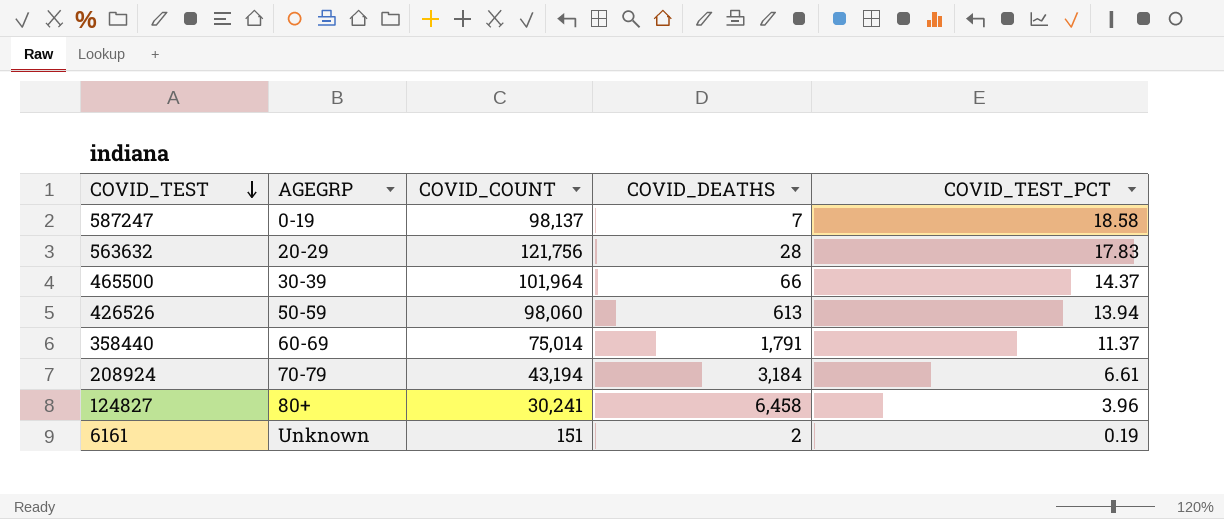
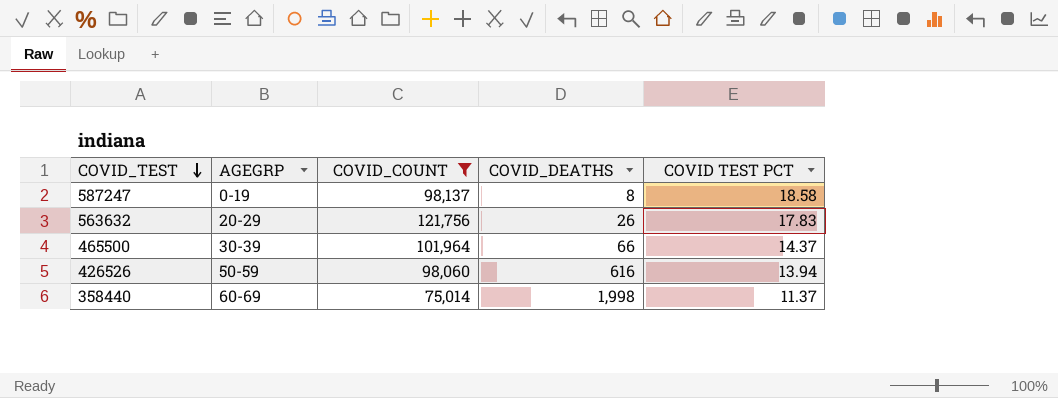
filter: none -> COVID_COUNT >= 75,014
column name: COVID_TEST_PCT -> COVID TEST PCT
587247 | COVID_DEATHS: 7 -> 8
563632 | COVID_DEATHS: 28 -> 26
426526 | COVID_DEATHS: 613 -> 616
358440 | COVID_DEATHS: 1,791 -> 1,998

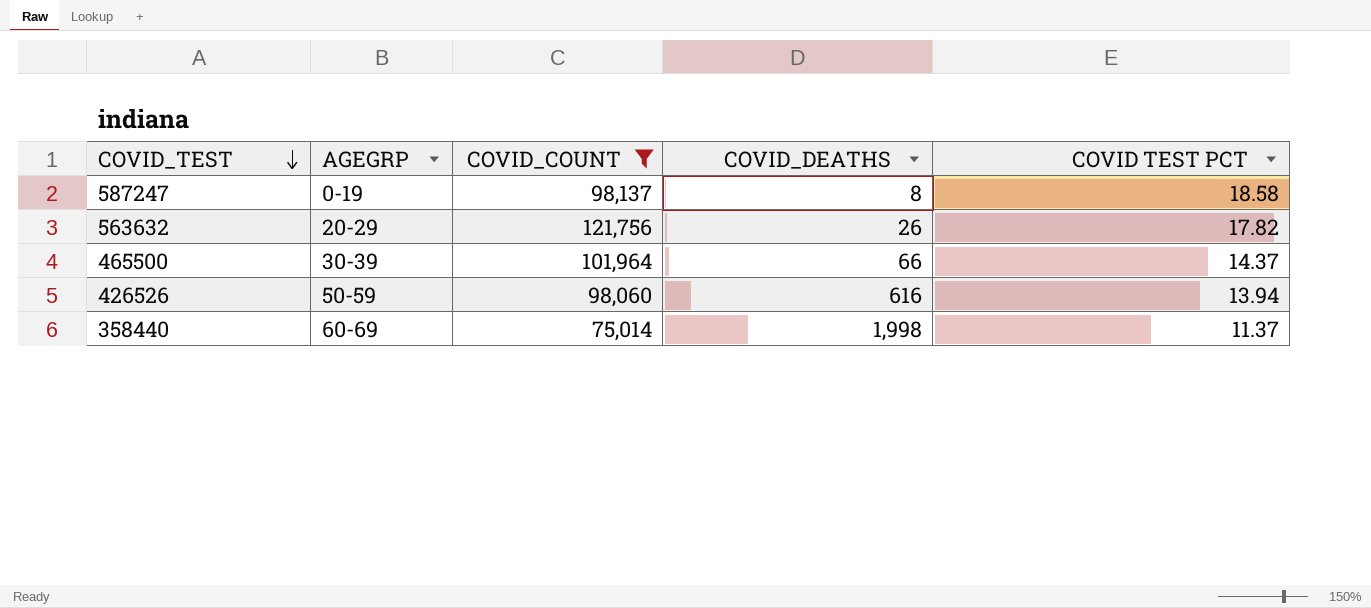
563632 | COVID TEST PCT: 17.83 -> 17.82

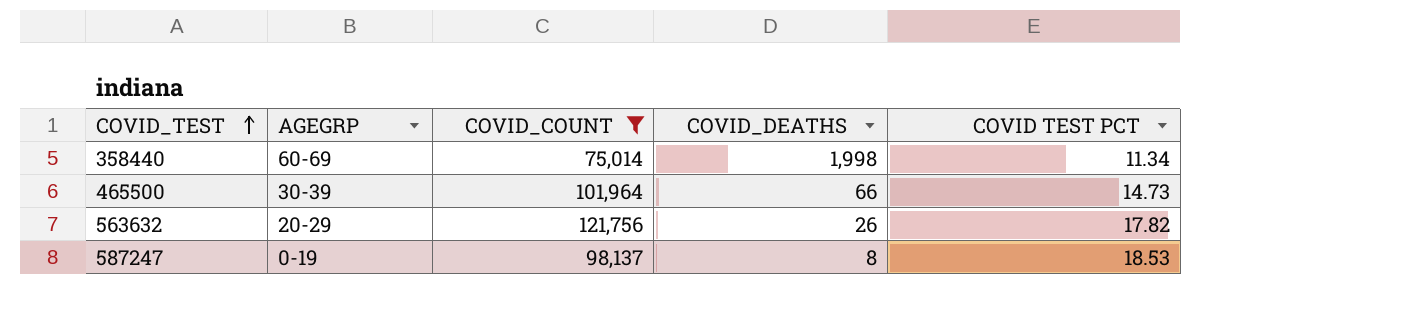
row order: COVID_TEST descending -> COVID_TEST ascending
row 426526: 50-59 | 98,060 | 616 | 13.94 -> none
358440 | COVID TEST PCT: 11.37 -> 11.34
465500 | COVID TEST PCT: 14.37 -> 14.73
587247 | COVID TEST PCT: 18.58 -> 18.53

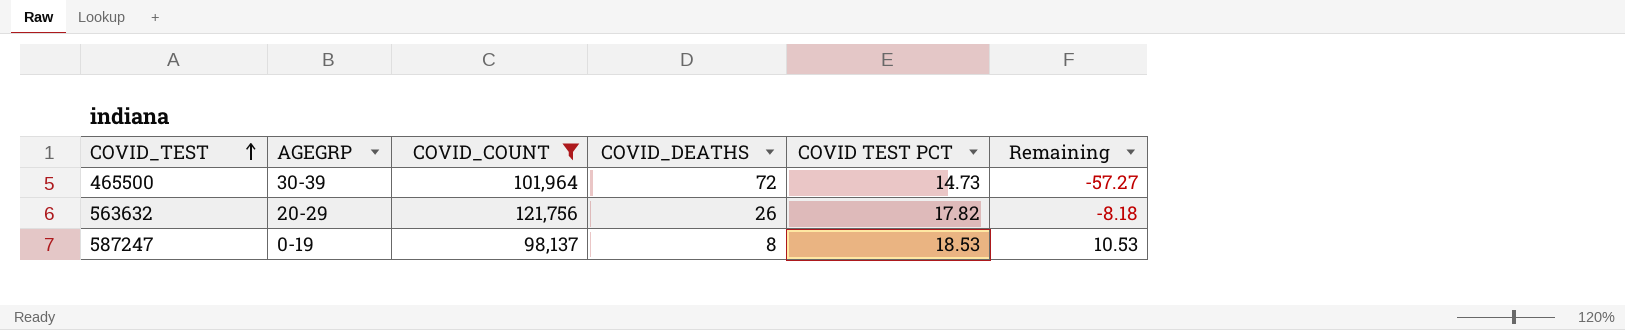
column Remaining | formula: none -> [COVID TEST PCT] - [COVID_DEATHS]
row 358440: 60-69 | 75,014 | 1,998 | 11.34 -> none
465500 | COVID_DEATHS: 66 -> 72

